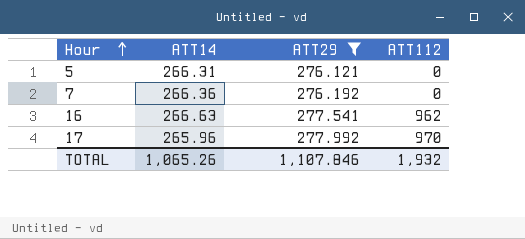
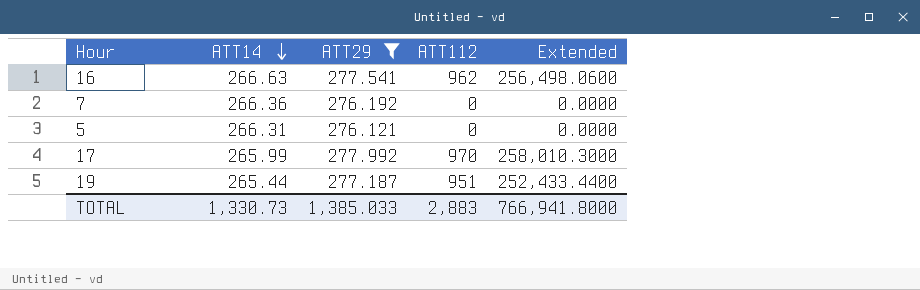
row order: Hour ascending -> ATT14 descending
column Extended | formula: none -> [ATT14] * [ATT112]
17 | ATT14: 265.96 -> 265.99
row 19: none -> 265.44 | 277.187 | 951 | 252,433.4400
TOTAL | ATT14: 1,065.26 -> 1,330.73
TOTAL | ATT29: 1,107.846 -> 1,385.033
TOTAL | ATT112: 1,932 -> 2,883

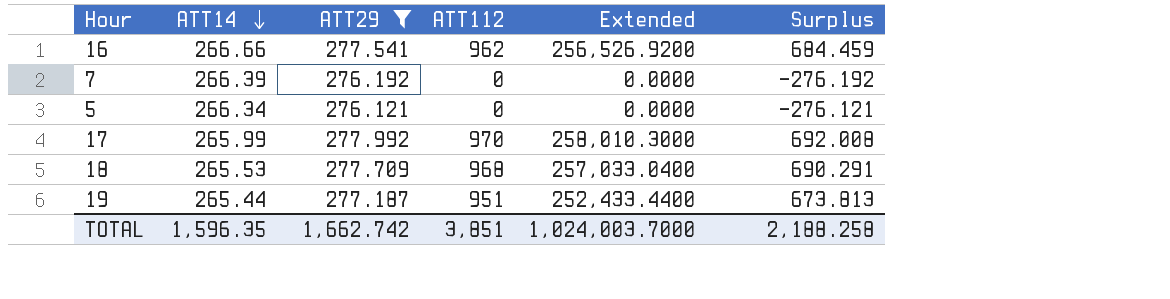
column Surplus | formula: none -> [ATT112] - [ATT29]
16 | ATT14: 266.63 -> 266.66
16 | Extended: 256,498.0600 -> 256,526.9200
7 | ATT14: 266.36 -> 266.39
5 | ATT14: 266.31 -> 266.34
row 18: none -> 265.53 | 277.709 | 968 | 257,033.0400 | 690.291
TOTAL | ATT14: 1,330.73 -> 1,596.35
TOTAL | ATT29: 1,385.033 -> 1,662.742
TOTAL | ATT112: 2,883 -> 3,851
TOTAL | Extended: 766,941.8000 -> 1,024,003.7000

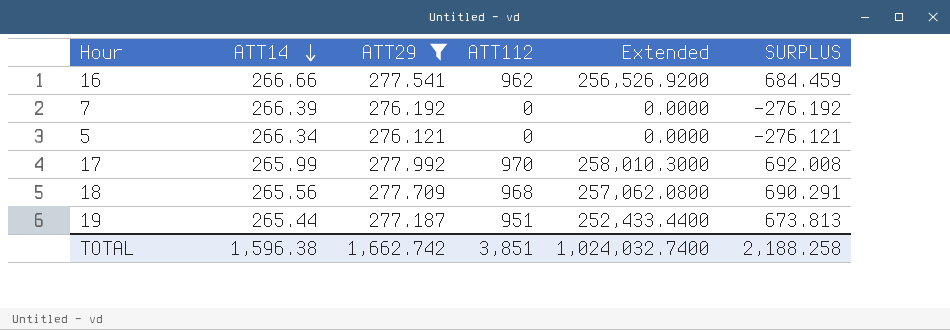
column name: Surplus -> SURPLUS
18 | ATT14: 265.53 -> 265.56
18 | Extended: 257,033.0400 -> 257,062.0800
TOTAL | ATT14: 1,596.35 -> 1,596.38
TOTAL | Extended: 1,024,003.7000 -> 1,024,032.7400

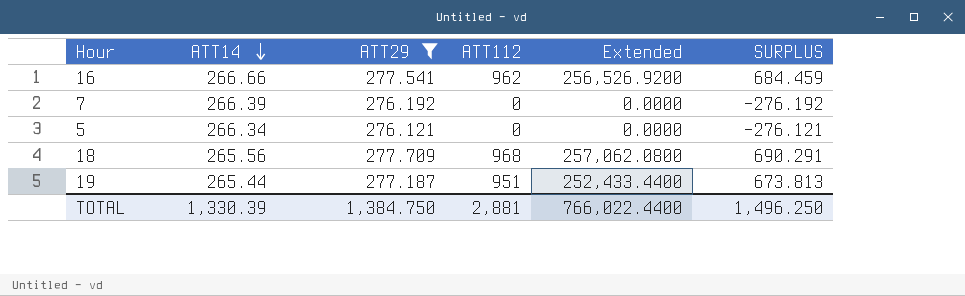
row 17: 265.99 | 277.992 | 970 | 258,010.3000 | 692.008 -> none
TOTAL | ATT14: 1,596.38 -> 1,330.39
TOTAL | ATT29: 1,662.742 -> 1,384.750
TOTAL | ATT112: 3,851 -> 2,881
TOTAL | Extended: 1,024,032.7400 -> 766,022.4400
TOTAL | SURPLUS: 2,188.258 -> 1,496.250

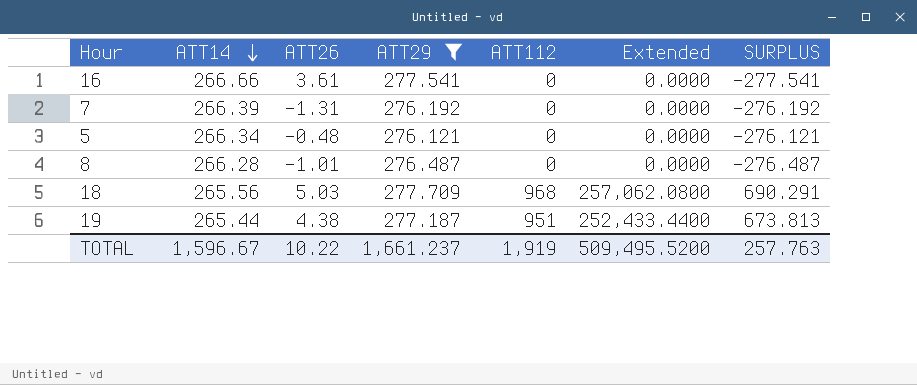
column ATT26 | position: none -> 3
16 | ATT112: 962 -> 0
16 | Extended: 256,526.9200 -> 0.0000
16 | SURPLUS: 684.459 -> -277.541
row 8: none -> 266.28 | -1.01 | 276.487 | 0 | 0.0000 | -276.487
TOTAL | ATT14: 1,330.39 -> 1,596.67
TOTAL | ATT29: 1,384.750 -> 1,661.237
TOTAL | ATT112: 2,881 -> 1,919
TOTAL | Extended: 766,022.4400 -> 509,495.5200
TOTAL | SURPLUS: 1,496.250 -> 257.763

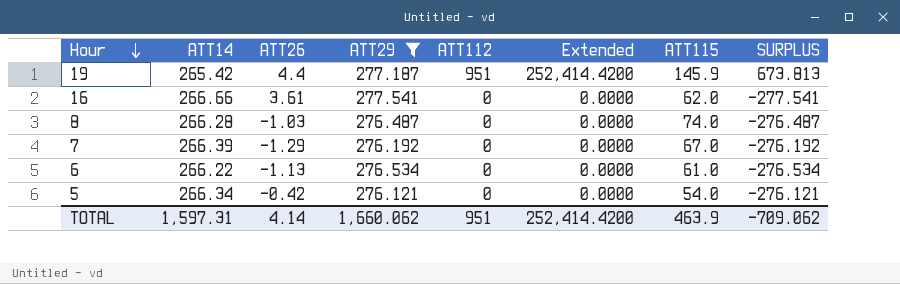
row order: ATT14 descending -> Hour descending
column ATT115 | position: none -> 7
row 18: 265.56 | 5.03 | 277.709 | 968 | 257,062.0800 | 690.291 -> none
19 | ATT14: 265.44 -> 265.42
19 | ATT26: 4.38 -> 4.4
19 | Extended: 252,433.4400 -> 252,414.4200
8 | ATT26: -1.01 -> -1.03
7 | ATT26: -1.31 -> -1.29
row 6: none -> 266.22 | -1.13 | 276.534 | 0 | 0.0000 | 61.0 | -276.534
5 | ATT26: -0.48 -> -0.42
TOTAL | ATT14: 1,596.67 -> 1,597.31
TOTAL | ATT26: 10.22 -> 4.14
TOTAL | ATT29: 1,661.237 -> 1,660.062
TOTAL | ATT112: 1,919 -> 951
TOTAL | Extended: 509,495.5200 -> 252,414.4200
TOTAL | SURPLUS: 257.763 -> -709.062

